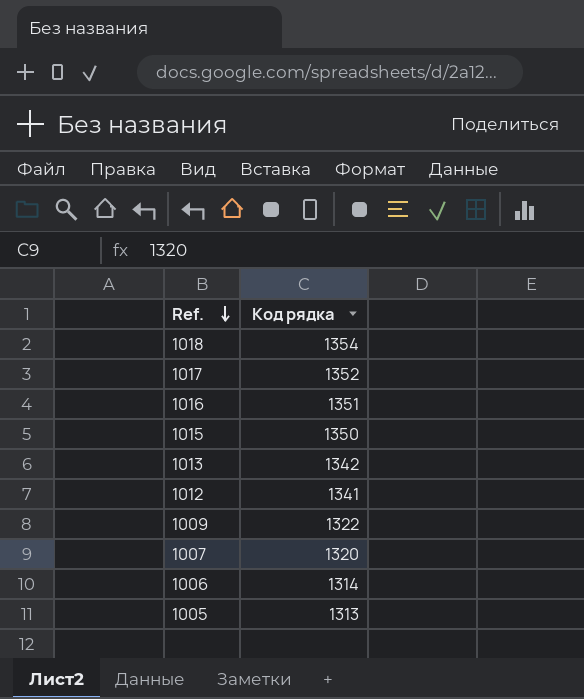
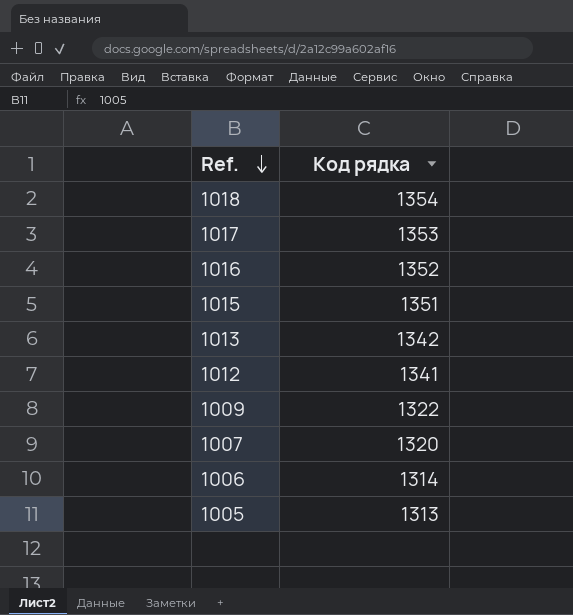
1017 | Код рядка: 1352 -> 1353
1016 | Код рядка: 1351 -> 1352
1015 | Код рядка: 1350 -> 1351

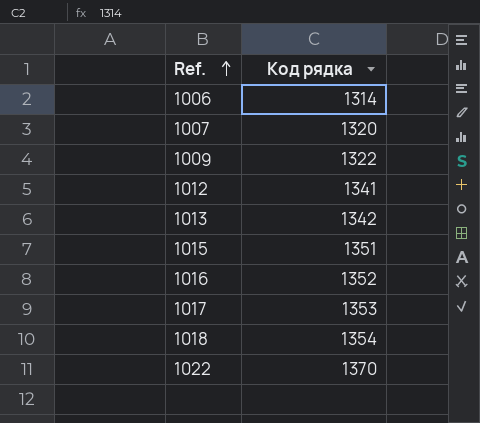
row order: Ref. descending -> Ref. ascending
row 1005: 1313 -> none
row 1022: none -> 1370

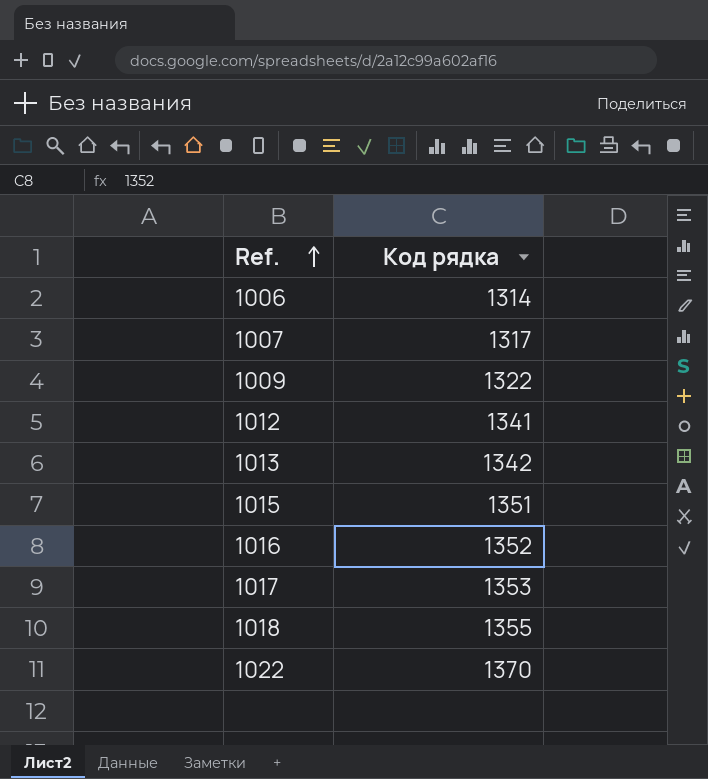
1007 | Код рядка: 1320 -> 1317
1018 | Код рядка: 1354 -> 1355

